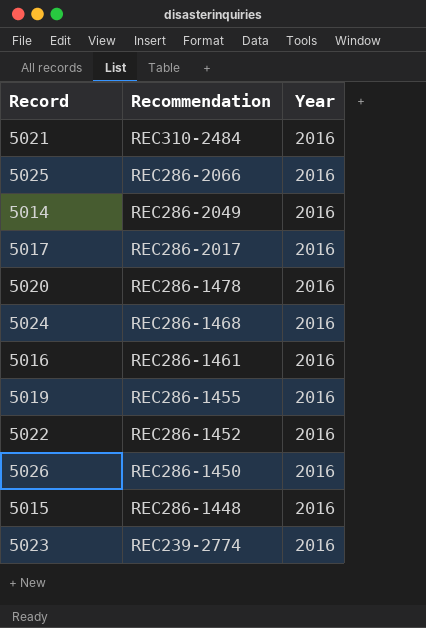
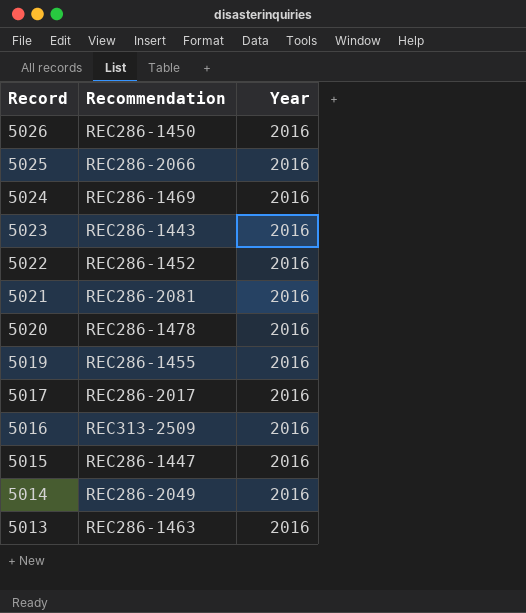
row order: Recommendation descending -> Record descending
5024 | Recommendation: REC286-1468 -> REC286-1469
5023 | Recommendation: REC239-2774 -> REC286-1443
5021 | Recommendation: REC310-2484 -> REC286-2081
5016 | Recommendation: REC286-1461 -> REC313-2509
5015 | Recommendation: REC286-1448 -> REC286-1447
row 5013: none -> REC286-1463 | 2016

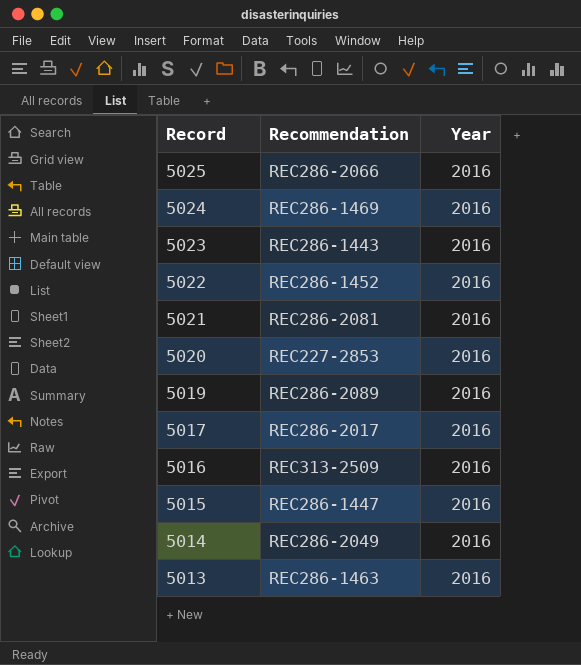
row 5026: REC286-1450 | 2016 -> none
5020 | Recommendation: REC286-1478 -> REC227-2853
5019 | Recommendation: REC286-1455 -> REC286-2089

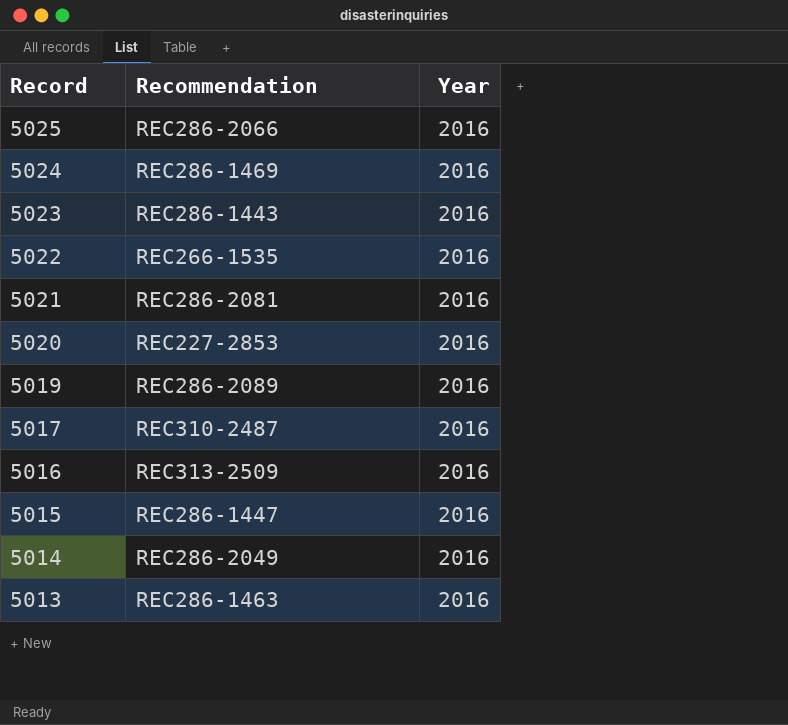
5022 | Recommendation: REC286-1452 -> REC266-1535
5017 | Recommendation: REC286-2017 -> REC310-2487

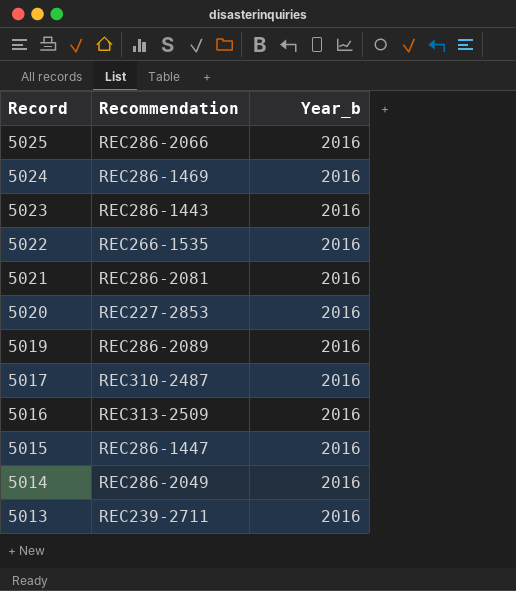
column name: Year -> Year_b
5013 | Recommendation: REC286-1463 -> REC239-2711

